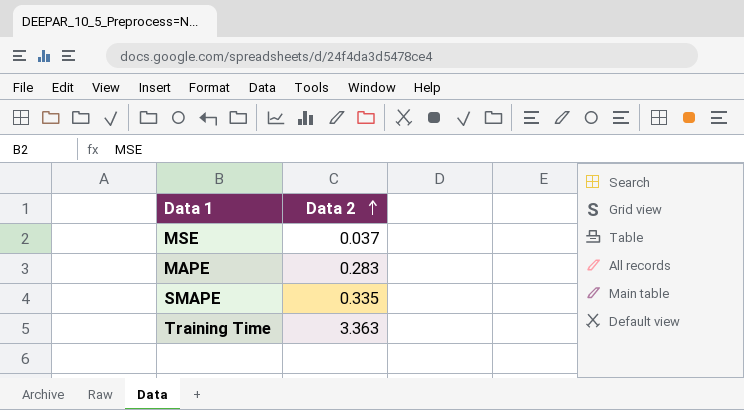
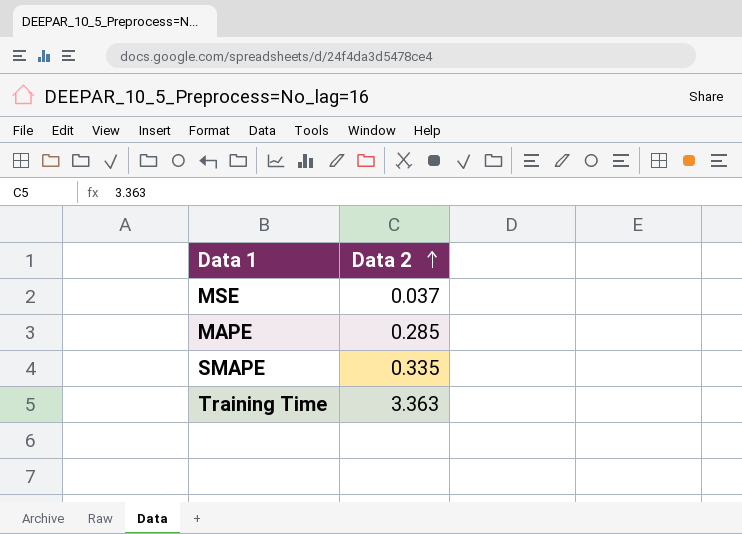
MAPE | Data 2: 0.283 -> 0.285

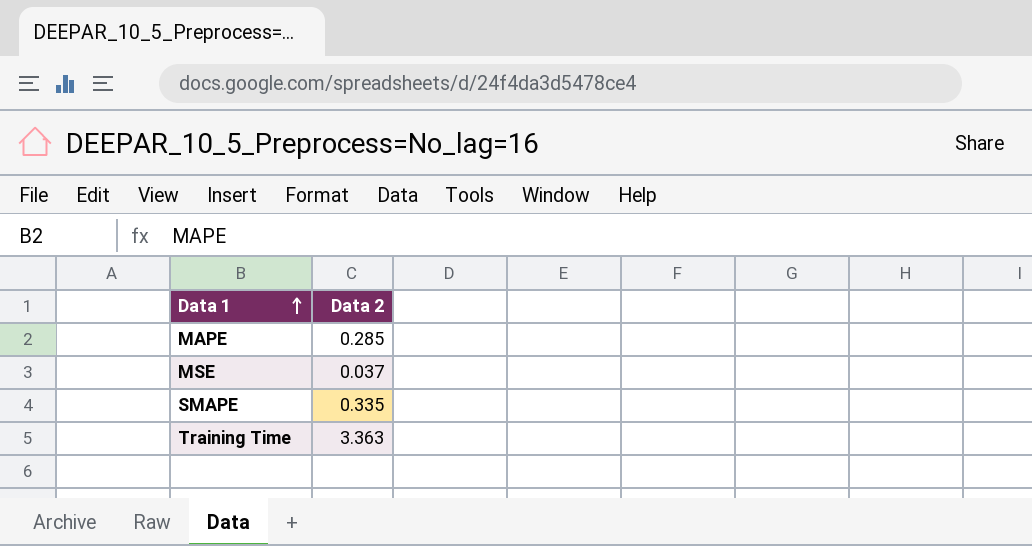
row order: Data 2 ascending -> Data 1 ascending

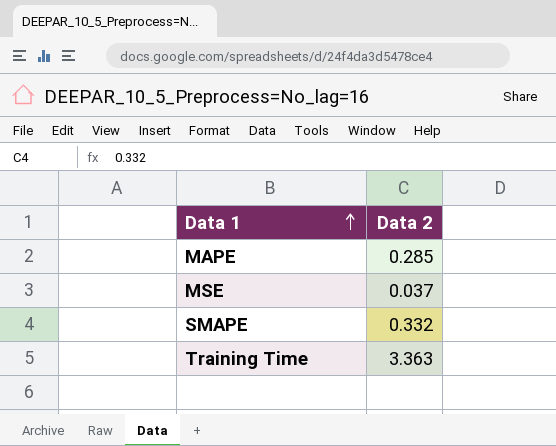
SMAPE | Data 2: 0.335 -> 0.332

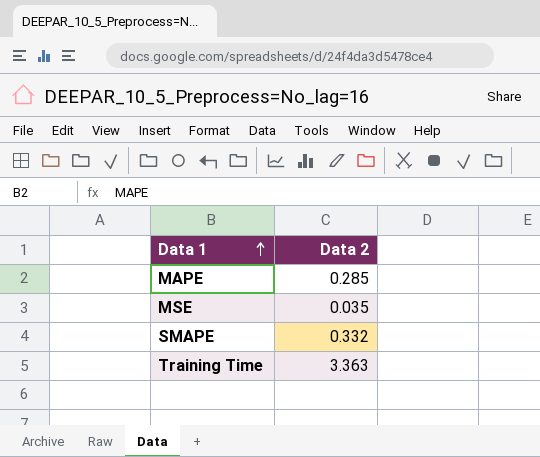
MSE | Data 2: 0.037 -> 0.035

